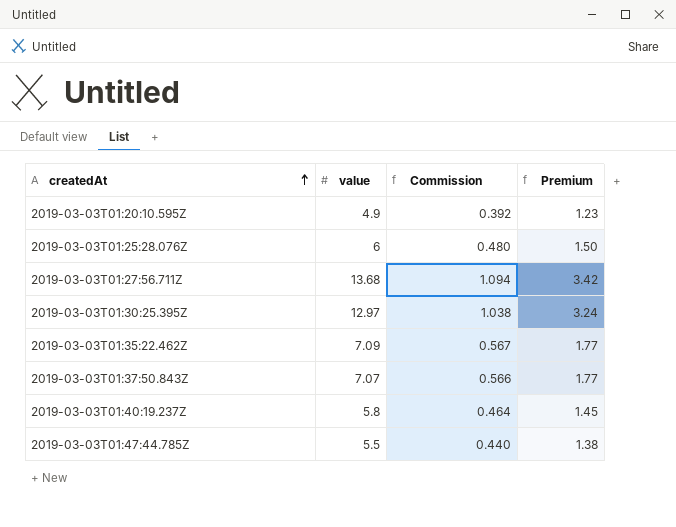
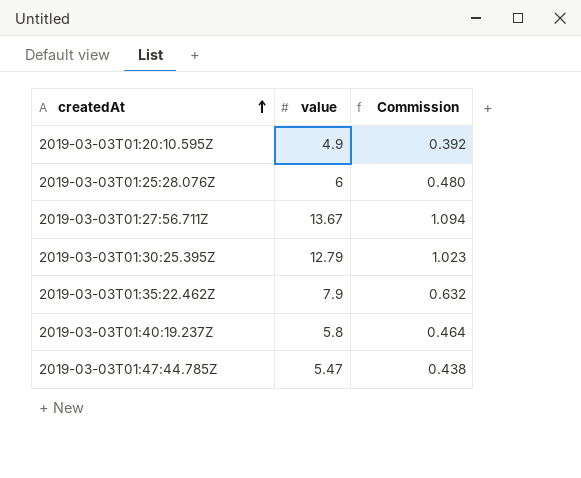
column Premium | formula: [value] * 0.25 -> none
row 2019-03-03T01:37:50.843Z: 7.07 | 0.566 | 1.77 -> none
2019-03-03T01:27:56.711Z | value: 13.68 -> 13.67
2019-03-03T01:30:25.395Z | value: 12.97 -> 12.79
2019-03-03T01:30:25.395Z | Commission: 1.038 -> 1.023
2019-03-03T01:35:22.462Z | value: 7.09 -> 7.9
2019-03-03T01:35:22.462Z | Commission: 0.567 -> 0.632
2019-03-03T01:47:44.785Z | value: 5.5 -> 5.47
2019-03-03T01:47:44.785Z | Commission: 0.440 -> 0.438

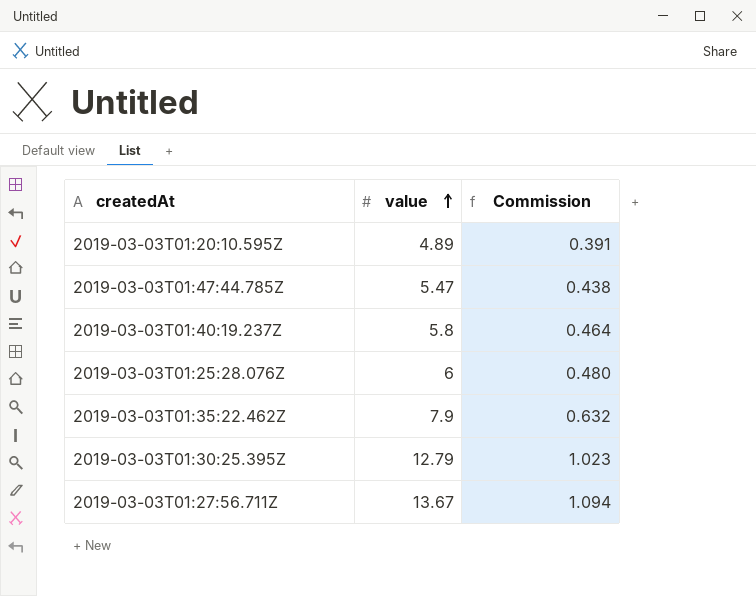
row order: createdAt ascending -> value ascending
2019-03-03T01:20:10.595Z | value: 4.9 -> 4.89
2019-03-03T01:20:10.595Z | Commission: 0.392 -> 0.391

